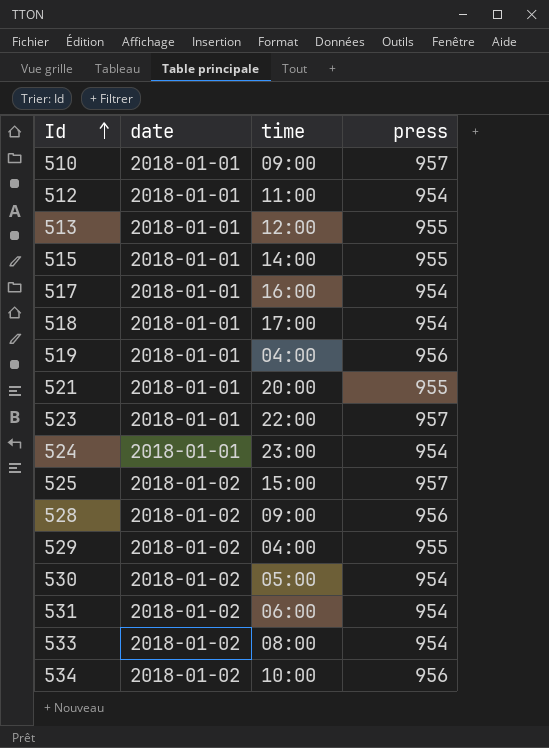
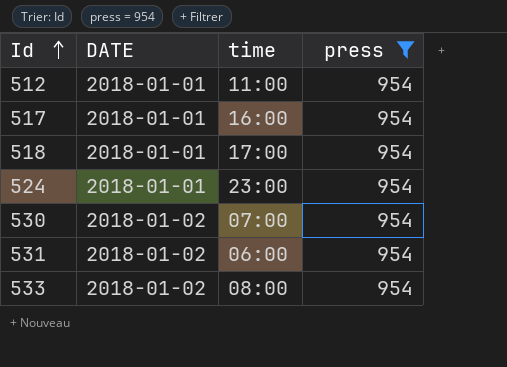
filter: none -> press = 954
column name: date -> DATE
530 | time: 05:00 -> 07:00

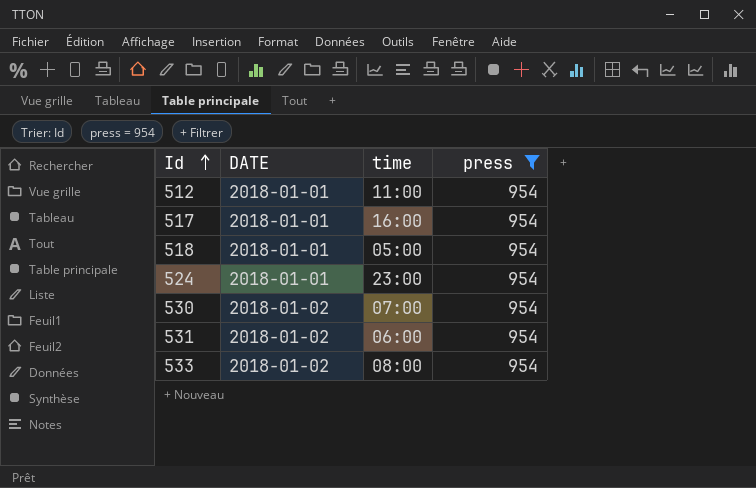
518 | time: 17:00 -> 05:00

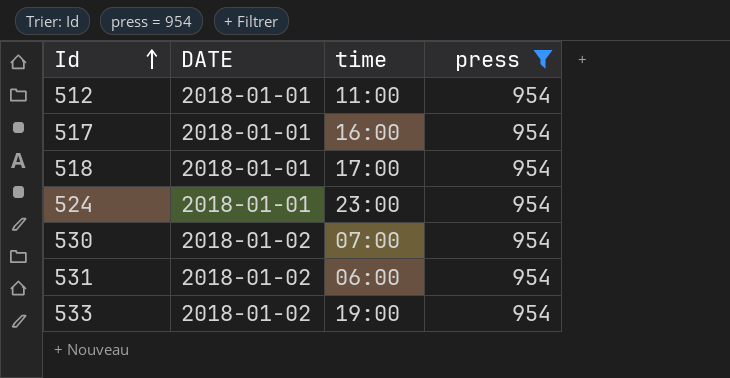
518 | time: 05:00 -> 17:00
533 | time: 08:00 -> 19:00

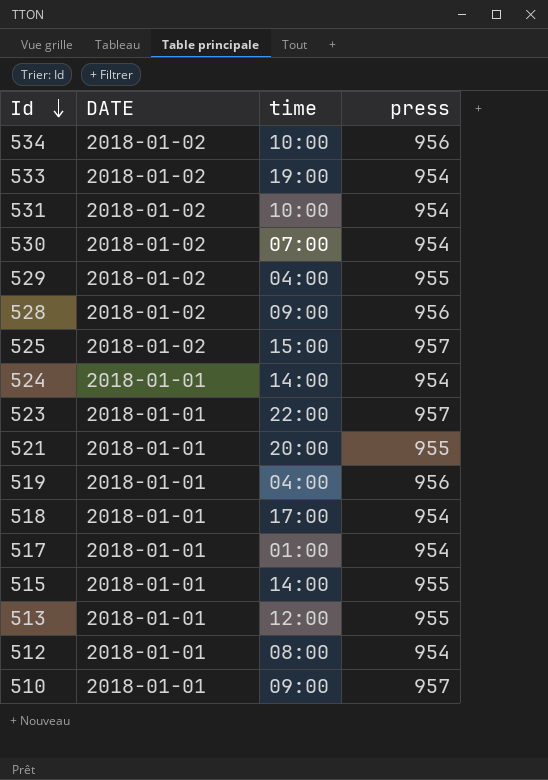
filter: press = 954 -> none
row order: Id ascending -> Id descending
531 | time: 06:00 -> 10:00
524 | time: 23:00 -> 14:00
517 | time: 16:00 -> 01:00
512 | time: 11:00 -> 08:00

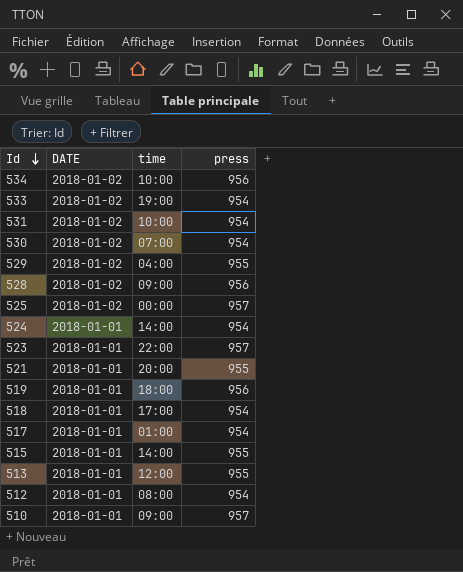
525 | time: 15:00 -> 00:00
519 | time: 04:00 -> 18:00

